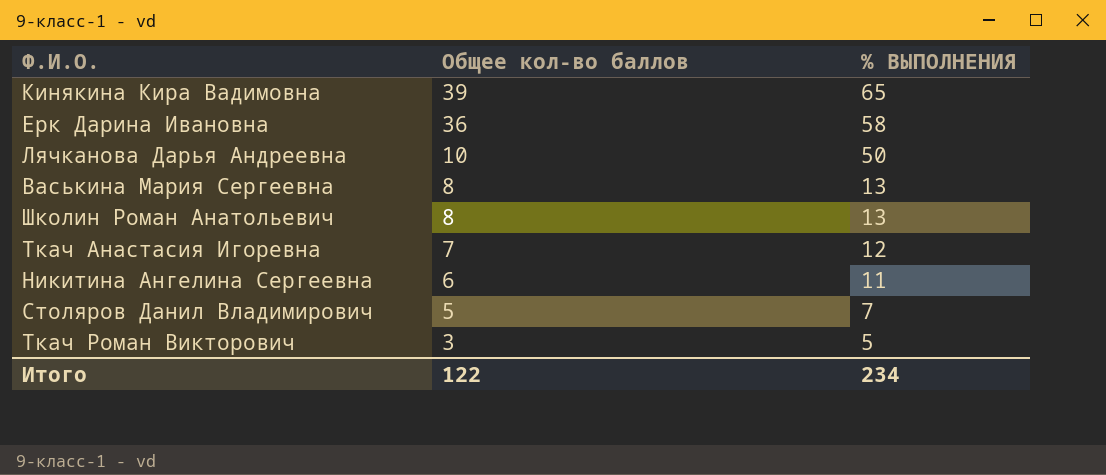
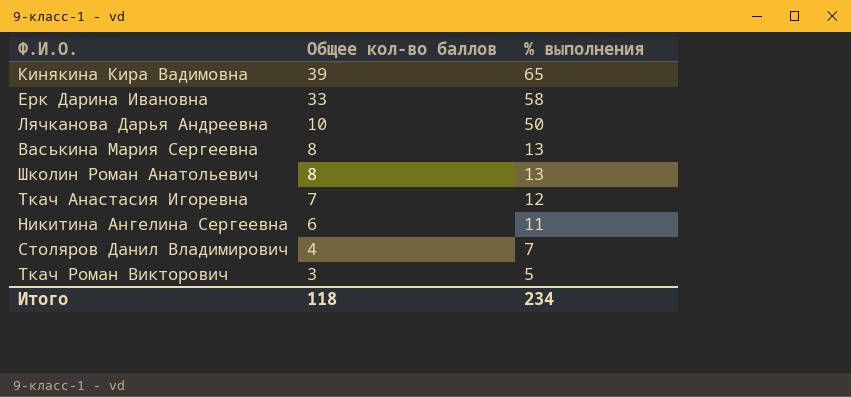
column name: % ВЫПОЛНЕНИЯ -> % выполнения
Ерк Дарина Ивановна | Общее кол-во баллов: 36 -> 33
Столяров Данил Владимирович | Общее кол-во баллов: 5 -> 4
Итого | Общее кол-во баллов: 122 -> 118

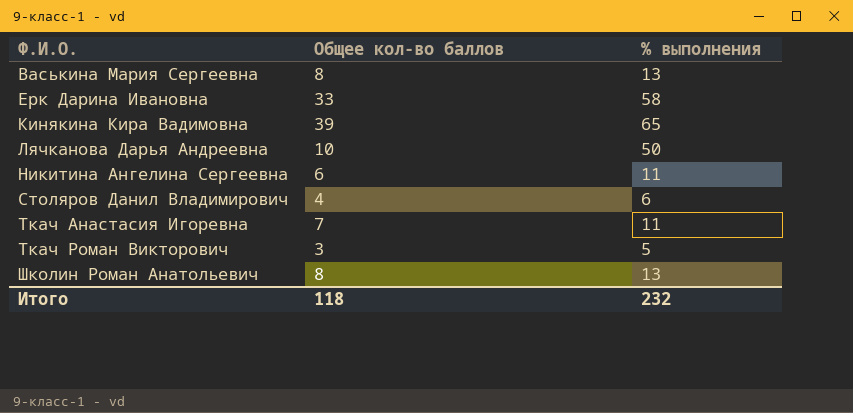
row order: Общее кол-во баллов descending -> Ф.И.О. ascending
Столяров Данил Владимирович | % выполнения: 7 -> 6
Ткач Анастасия Игоревна | % выполнения: 12 -> 11
Итого | % выполнения: 234 -> 232

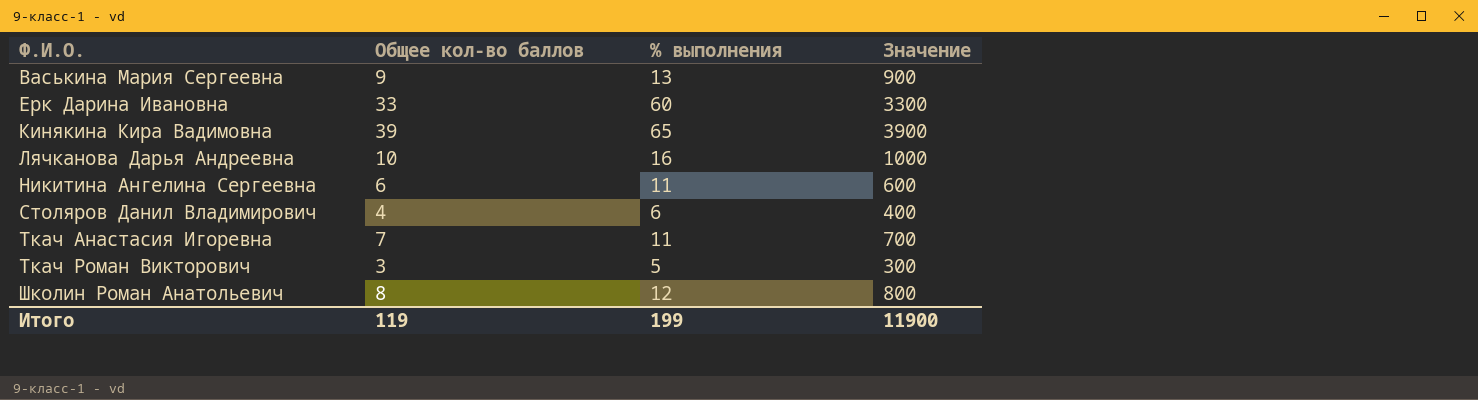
column Значение | formula: none -> [Общее кол-во баллов] * 100
Васькина Мария Сергеевна | Общее кол-во баллов: 8 -> 9
Ерк Дарина Ивановна | % выполнения: 58 -> 60
Лячканова Дарья Андреевна | % выполнения: 50 -> 16
Школин Роман Анатольевич | % выполнения: 13 -> 12
Итого | Общее кол-во баллов: 118 -> 119
Итого | % выполнения: 232 -> 199

